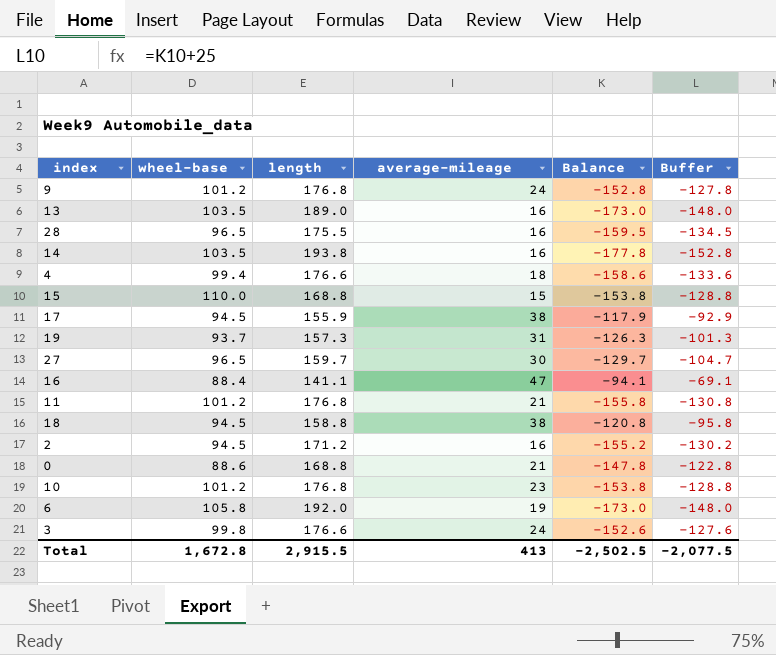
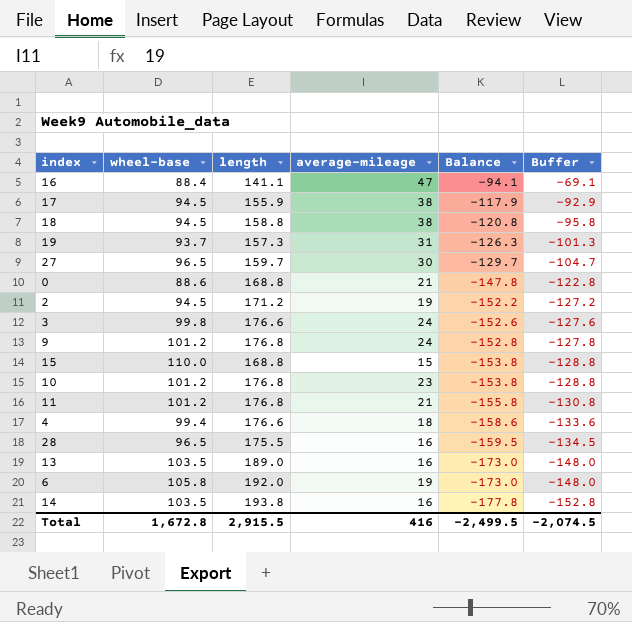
row order: none -> Balance descending
2 | average-mileage: 16 -> 19
2 | Balance: -155.2 -> -152.2
2 | Buffer: -130.2 -> -127.2
Total | average-mileage: 413 -> 416
Total | Balance: -2,502.5 -> -2,499.5
Total | Buffer: -2,077.5 -> -2,074.5

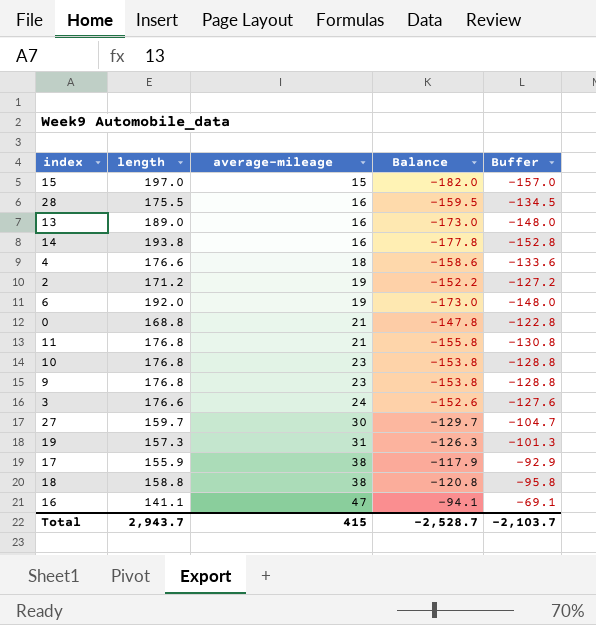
row order: Balance descending -> average-mileage ascending
column wheel-base | position: 2 -> none
15 | length: 168.8 -> 197.0
15 | Balance: -153.8 -> -182.0
15 | Buffer: -128.8 -> -157.0
9 | average-mileage: 24 -> 23
9 | Balance: -152.8 -> -153.8
9 | Buffer: -127.8 -> -128.8
Total | length: 2,915.5 -> 2,943.7
Total | average-mileage: 416 -> 415
Total | Balance: -2,499.5 -> -2,528.7
Total | Buffer: -2,074.5 -> -2,103.7

